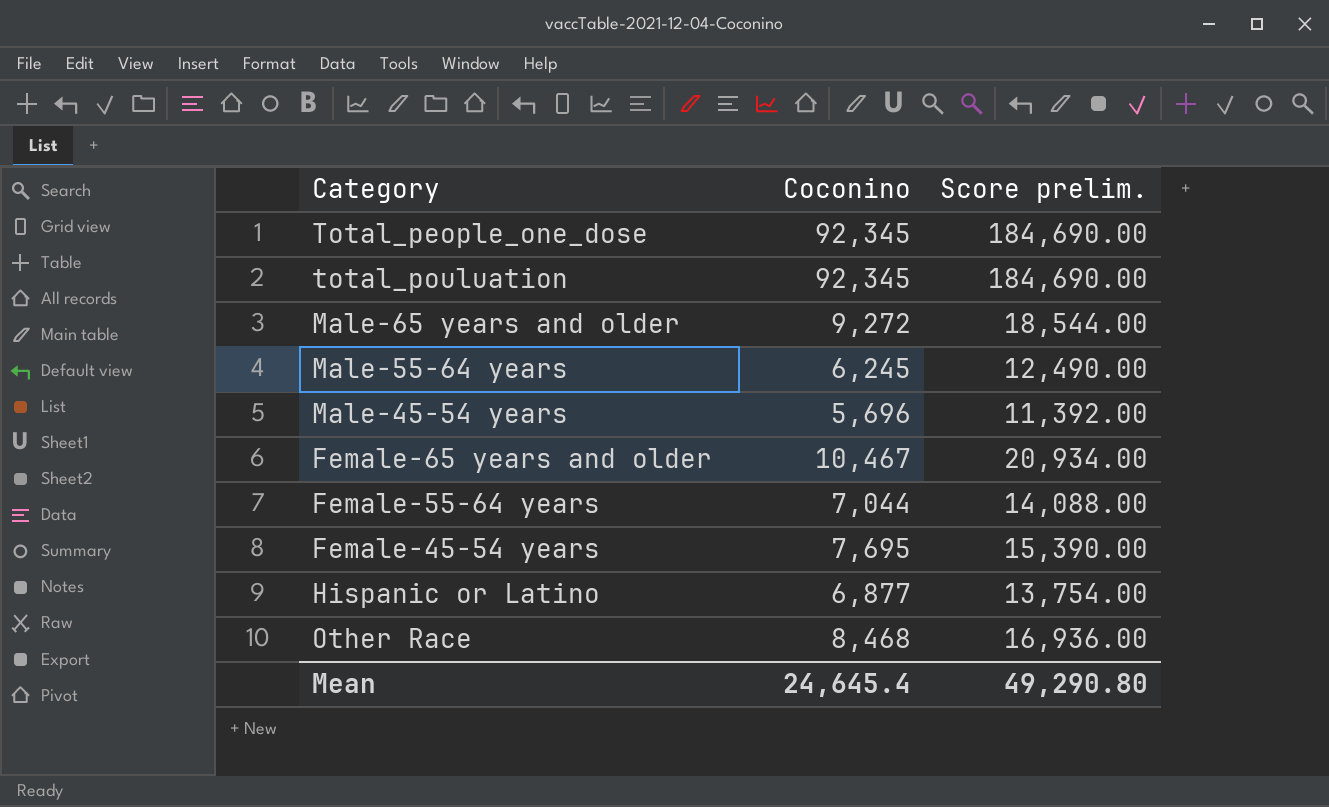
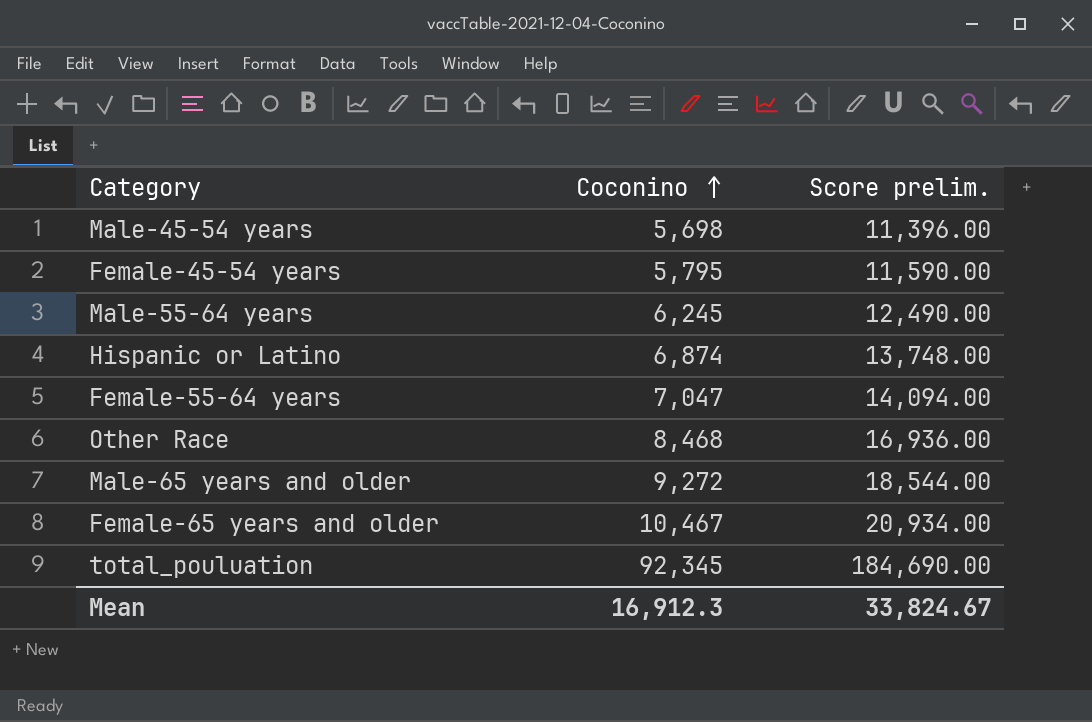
row order: none -> Coconino ascending
row Total_people_one_dose: 92,345 | 184,690.00 -> none
Male-45-54 years | Coconino: 5,696 -> 5,698
Male-45-54 years | Score prelim.: 11,392.00 -> 11,396.00
Female-45-54 years | Coconino: 7,695 -> 5,795
Female-45-54 years | Score prelim.: 15,390.00 -> 11,590.00
Hispanic or Latino | Coconino: 6,877 -> 6,874
Hispanic or Latino | Score prelim.: 13,754.00 -> 13,748.00
Female-55-64 years | Coconino: 7,044 -> 7,047
Female-55-64 years | Score prelim.: 14,088.00 -> 14,094.00
Mean | Coconino: 24,645.4 -> 16,912.3
Mean | Score prelim.: 49,290.80 -> 33,824.67

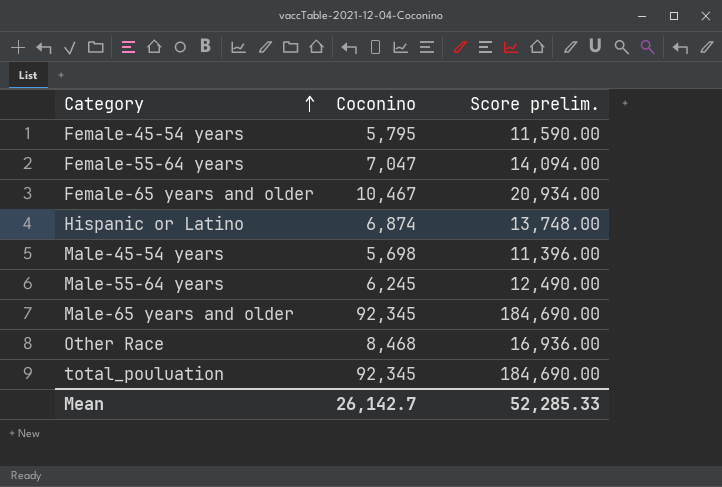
row order: Coconino ascending -> Category ascending
Male-65 years and older | Coconino: 9,272 -> 92,345
Male-65 years and older | Score prelim.: 18,544.00 -> 184,690.00
Mean | Coconino: 16,912.3 -> 26,142.7
Mean | Score prelim.: 33,824.67 -> 52,285.33

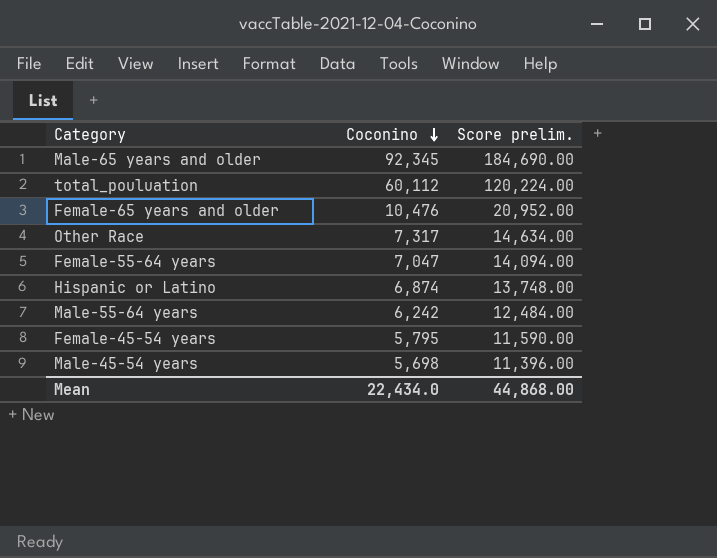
row order: Category ascending -> Coconino descending
total_pouluation | Coconino: 92,345 -> 60,112
total_pouluation | Score prelim.: 184,690.00 -> 120,224.00
Female-65 years and older | Coconino: 10,467 -> 10,476
Female-65 years and older | Score prelim.: 20,934.00 -> 20,952.00
Other Race | Coconino: 8,468 -> 7,317
Other Race | Score prelim.: 16,936.00 -> 14,634.00
Male-55-64 years | Coconino: 6,245 -> 6,242
Male-55-64 years | Score prelim.: 12,490.00 -> 12,484.00
Mean | Coconino: 26,142.7 -> 22,434.0
Mean | Score prelim.: 52,285.33 -> 44,868.00

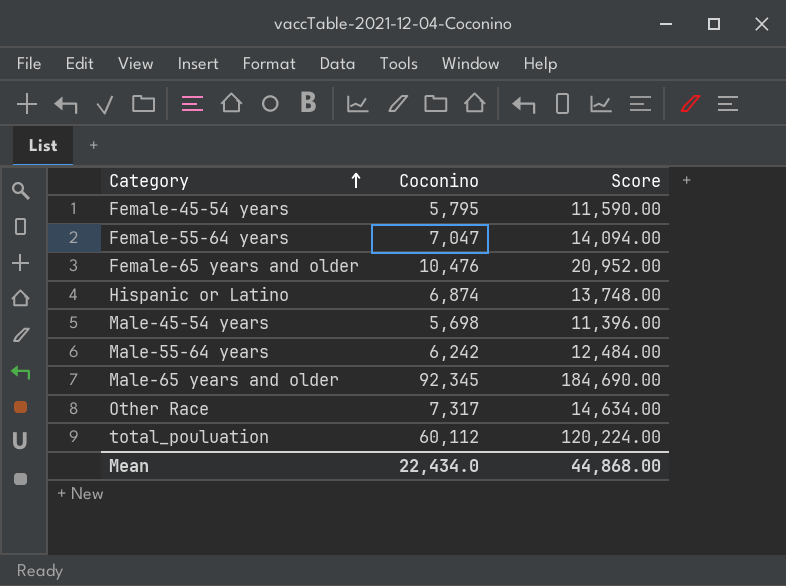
row order: Coconino descending -> Category ascending
column name: Score prelim. -> Score

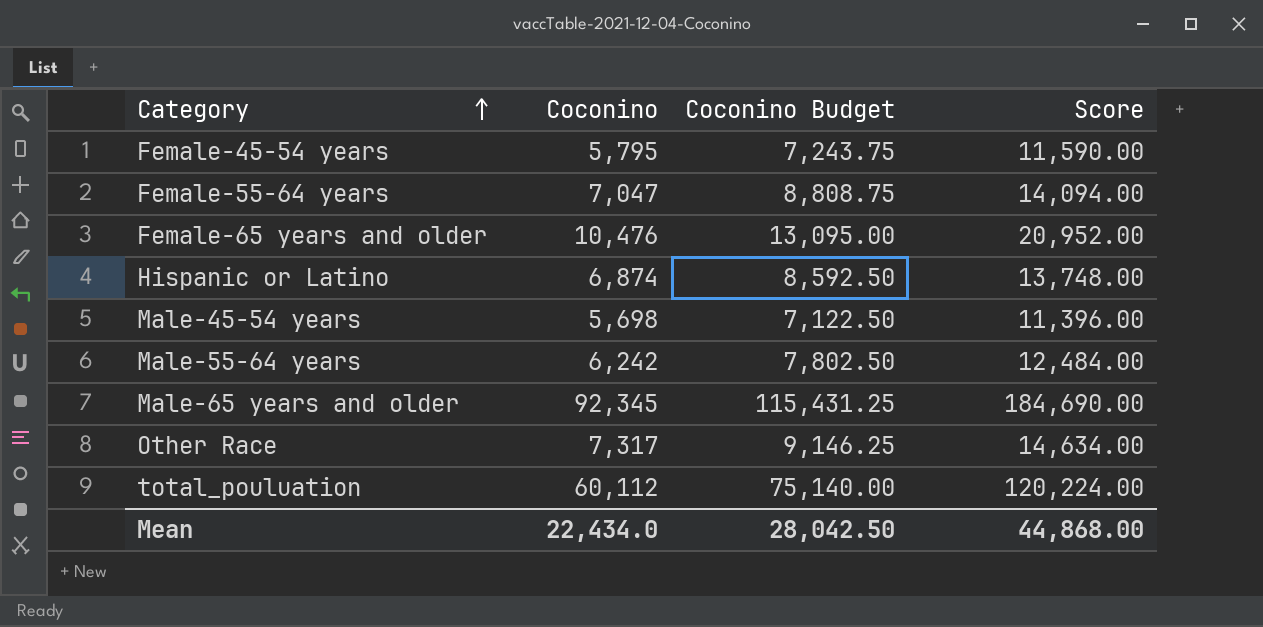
column Coconino Budget | formula: none -> [Coconino] * 1.25

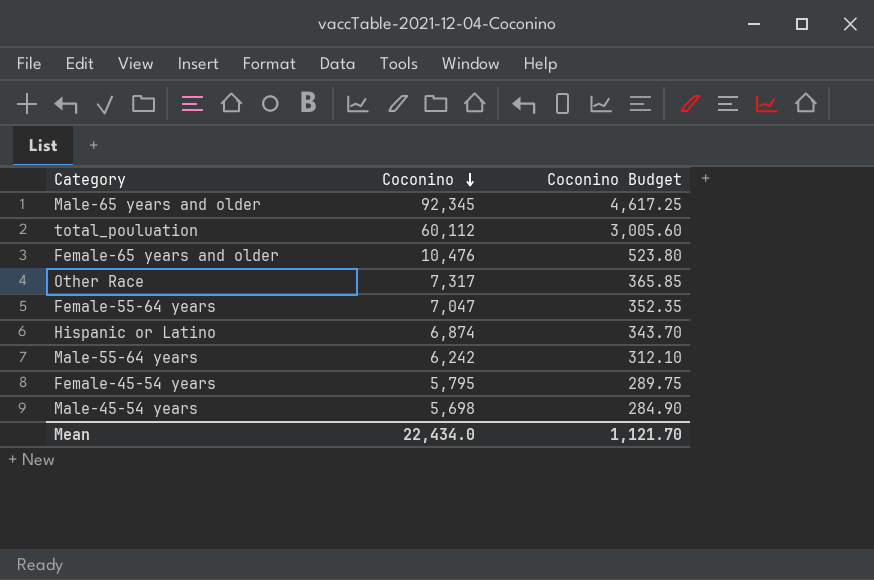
row order: Category ascending -> Coconino descending
column Score | formula: [Coconino] * 2 -> none
column Coconino Budget | formula: [Coconino] * 1.25 -> [Coconino] * 0.05
Mean | Coconino Budget: 28,042.50 -> 1,121.70

